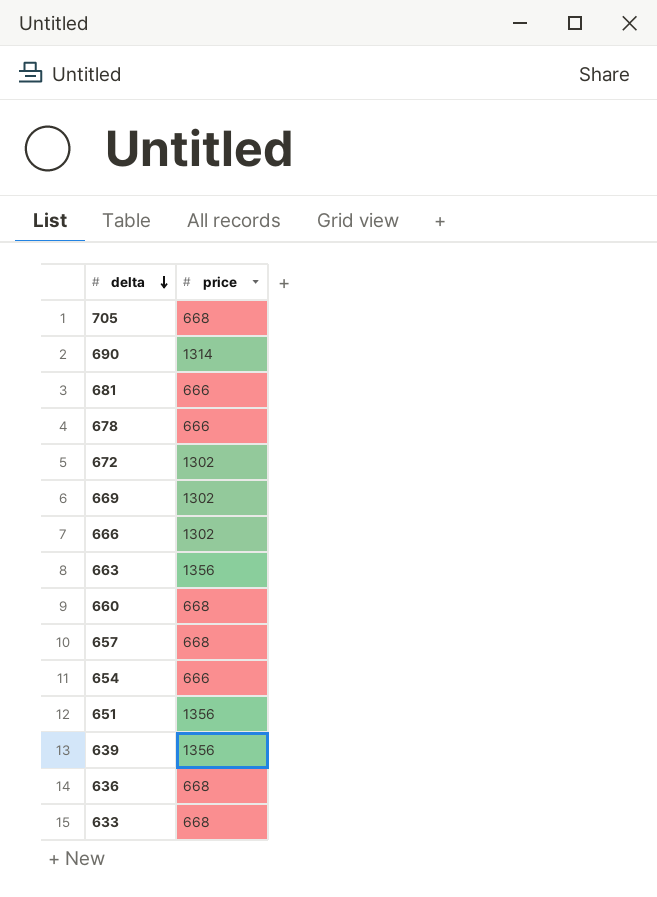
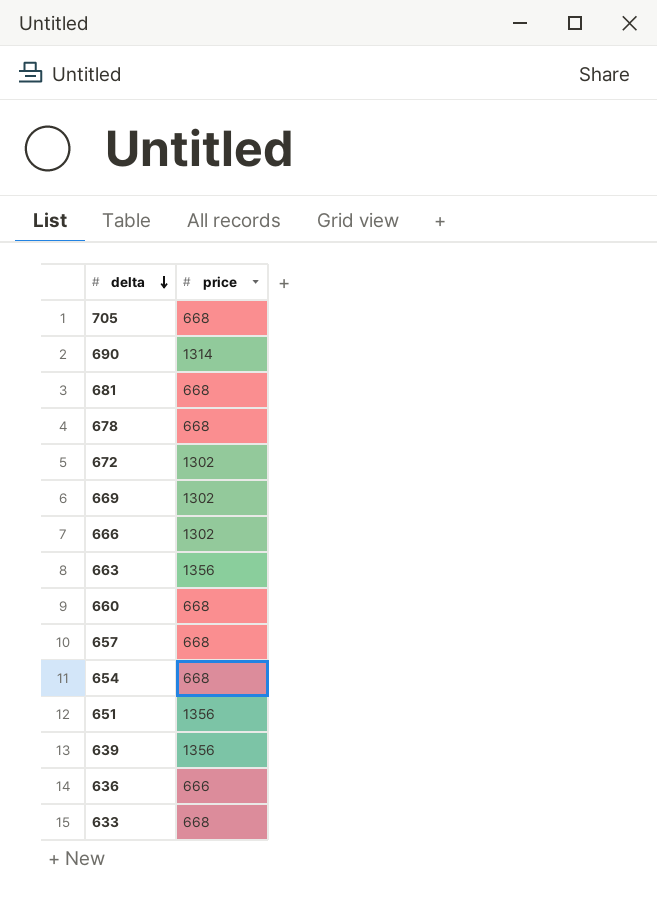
681 | price: 666 -> 668
678 | price: 666 -> 668
654 | price: 666 -> 668
636 | price: 668 -> 666

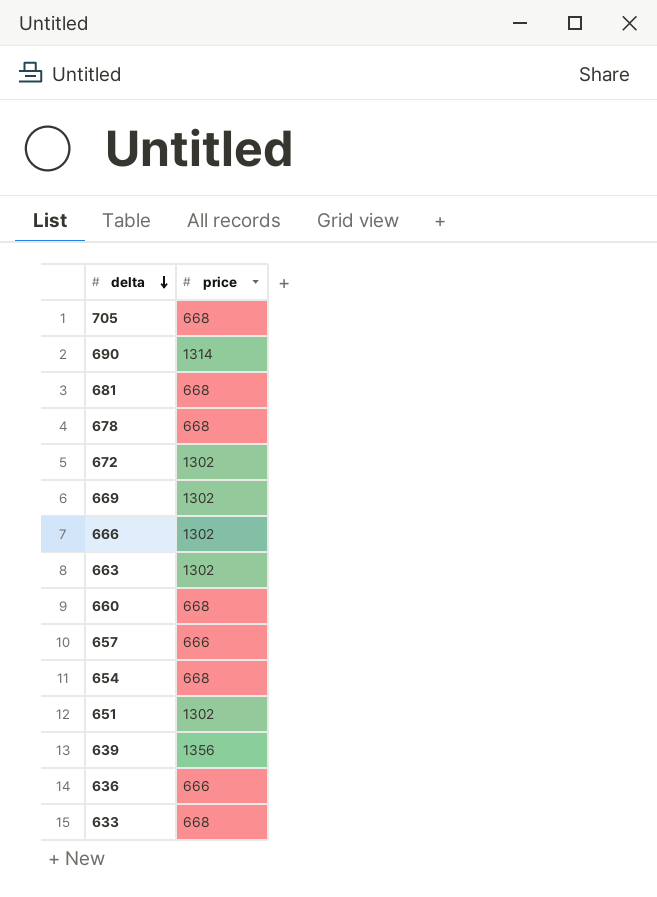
663 | price: 1356 -> 1302
657 | price: 668 -> 666
651 | price: 1356 -> 1302

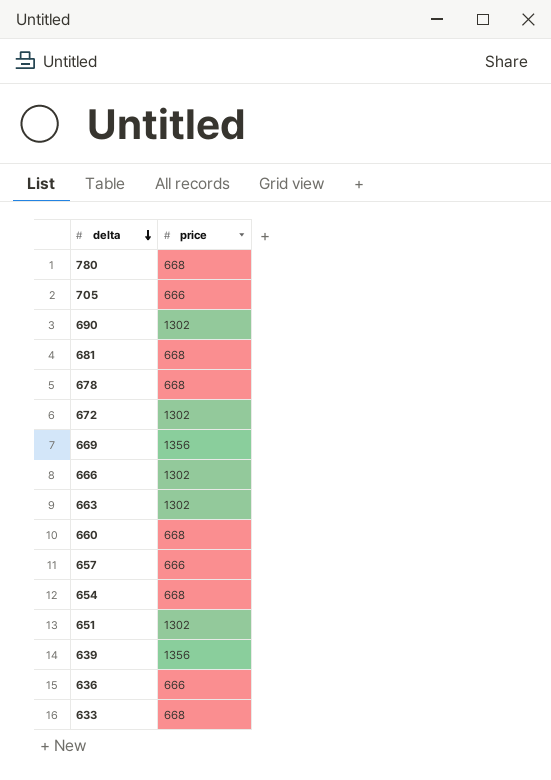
row 780: none -> 668
705 | price: 668 -> 666
690 | price: 1314 -> 1302
669 | price: 1302 -> 1356

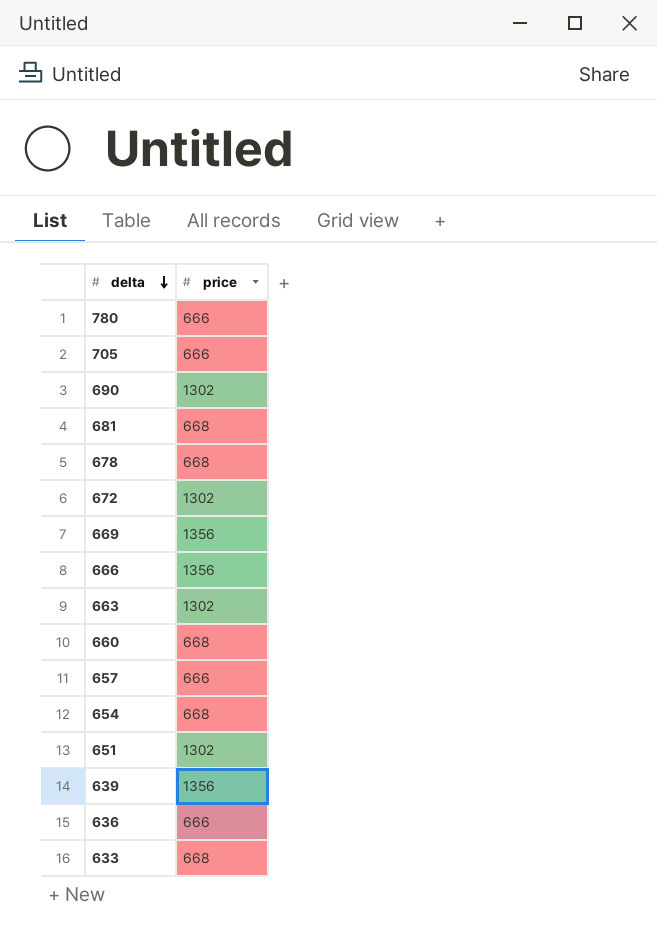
780 | price: 668 -> 666
666 | price: 1302 -> 1356

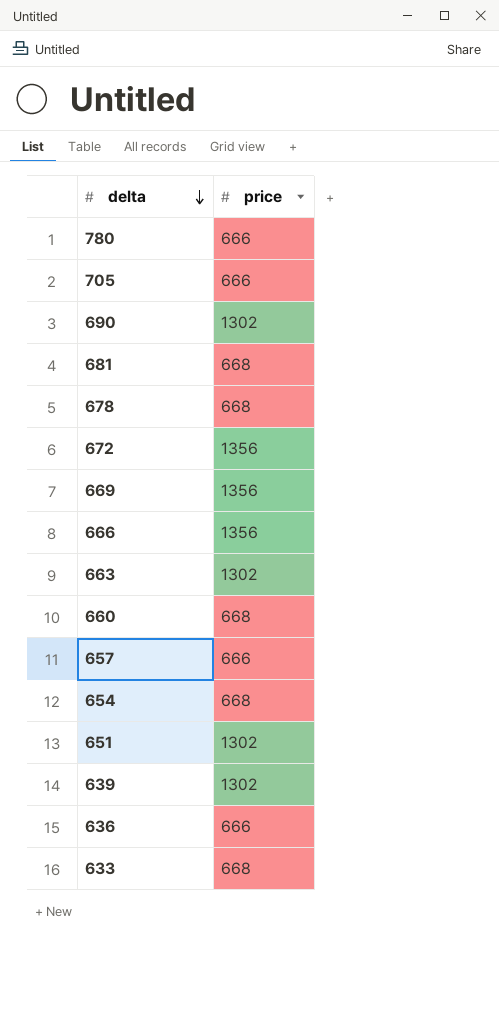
672 | price: 1302 -> 1356
639 | price: 1356 -> 1302

